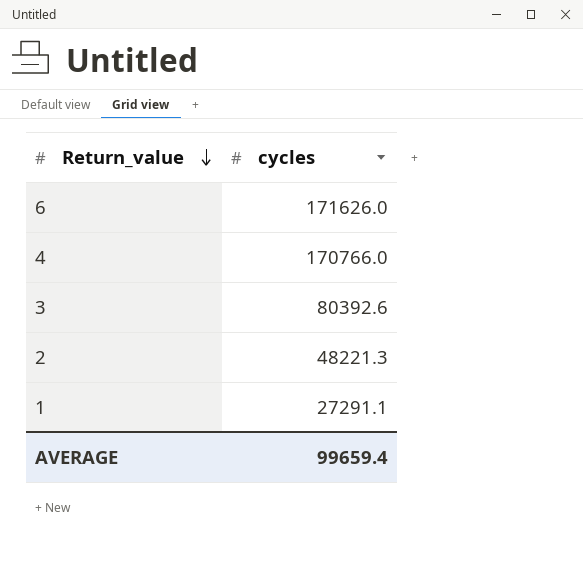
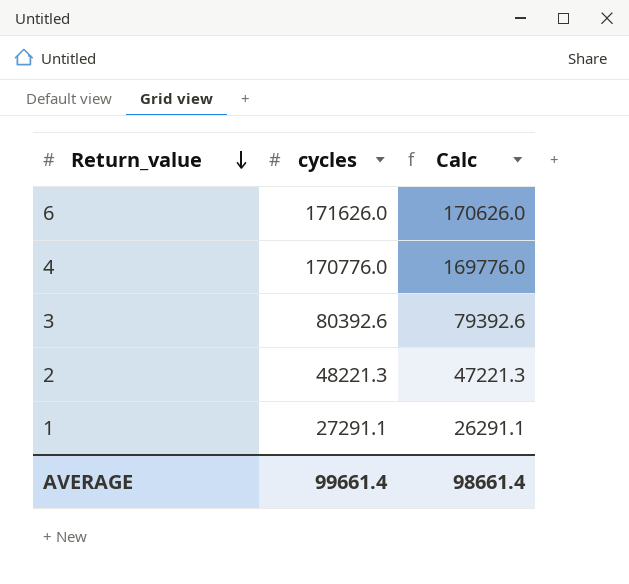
column Calc | formula: none -> [cycles] - 1000
4 | cycles: 170766.0 -> 170776.0
AVERAGE | cycles: 99659.4 -> 99661.4

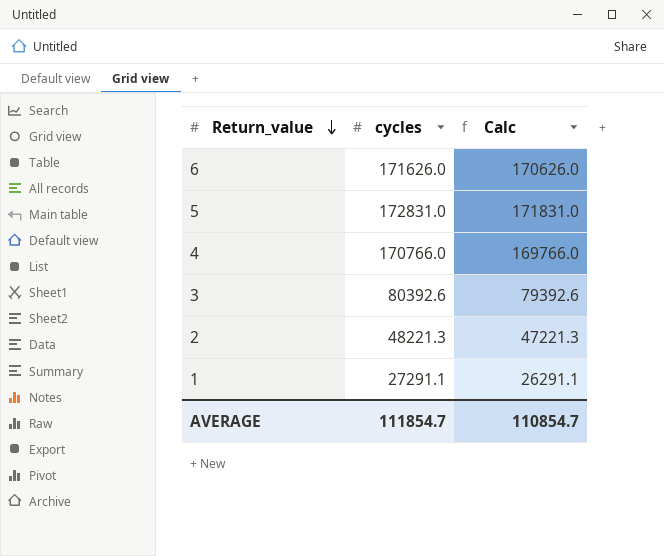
row 5: none -> 172831.0 | 171831.0
4 | cycles: 170776.0 -> 170766.0
4 | Calc: 169776.0 -> 169766.0
AVERAGE | cycles: 99661.4 -> 111854.7
AVERAGE | Calc: 98661.4 -> 110854.7

